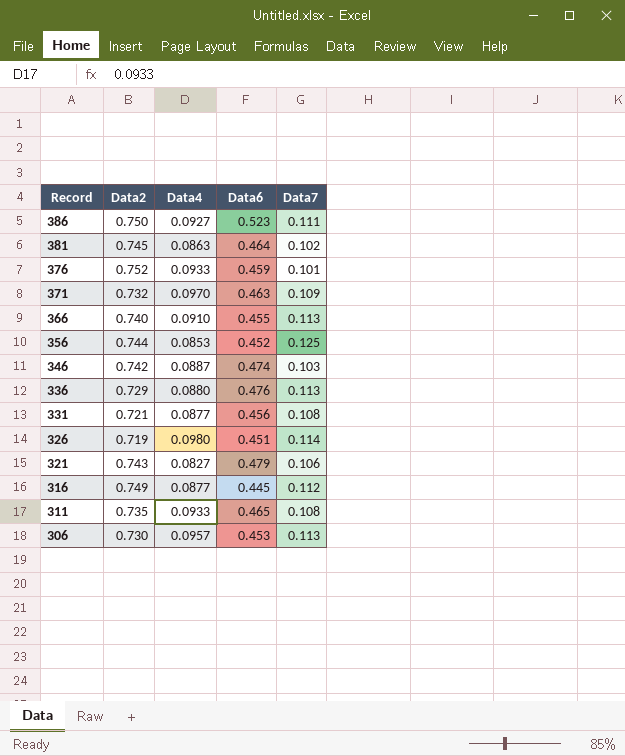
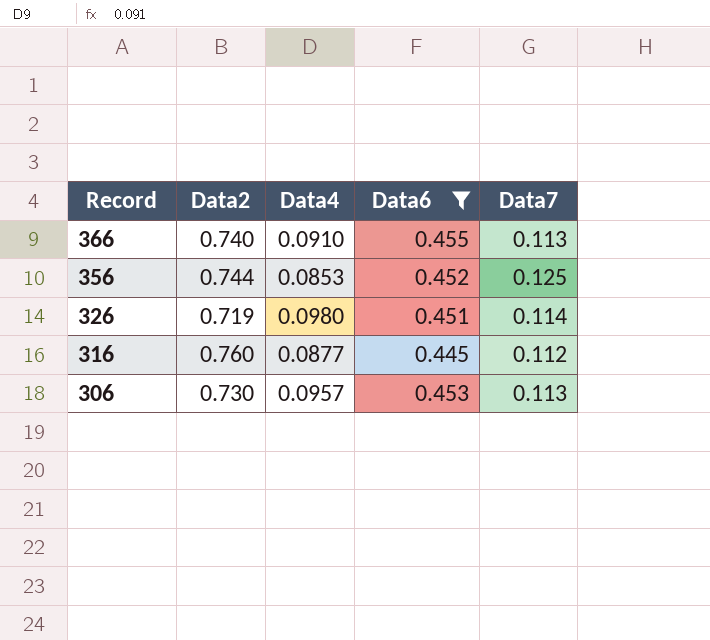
filter: none -> Data6 <= 0.455
316 | Data2: 0.749 -> 0.760

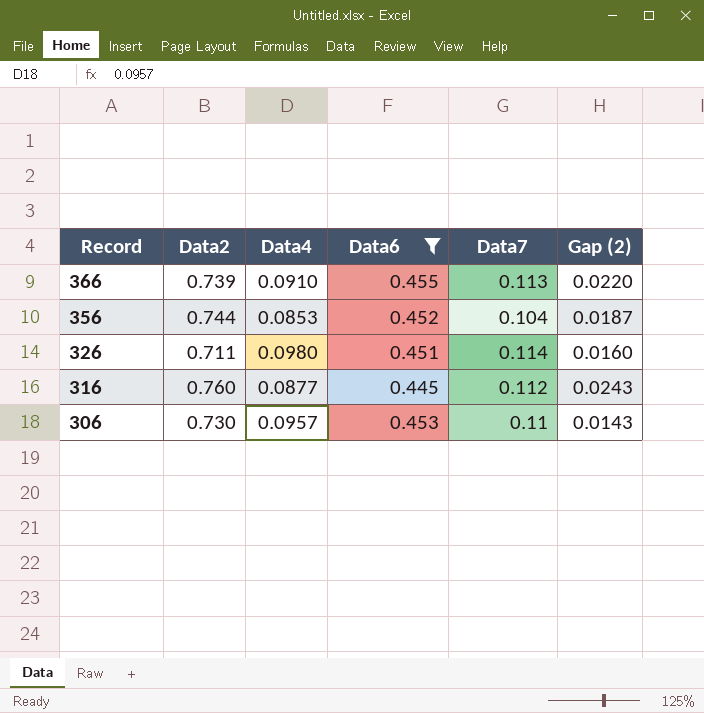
column Gap (2) | formula: none -> [Data7] - [Data4]
366 | Data2: 0.740 -> 0.739
356 | Data7: 0.125 -> 0.104
326 | Data2: 0.719 -> 0.711
306 | Data7: 0.113 -> 0.11

